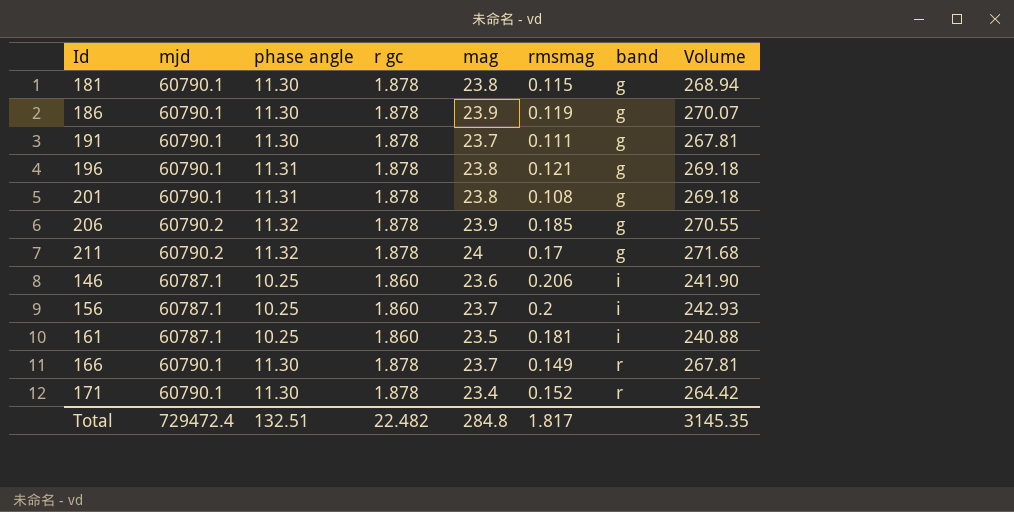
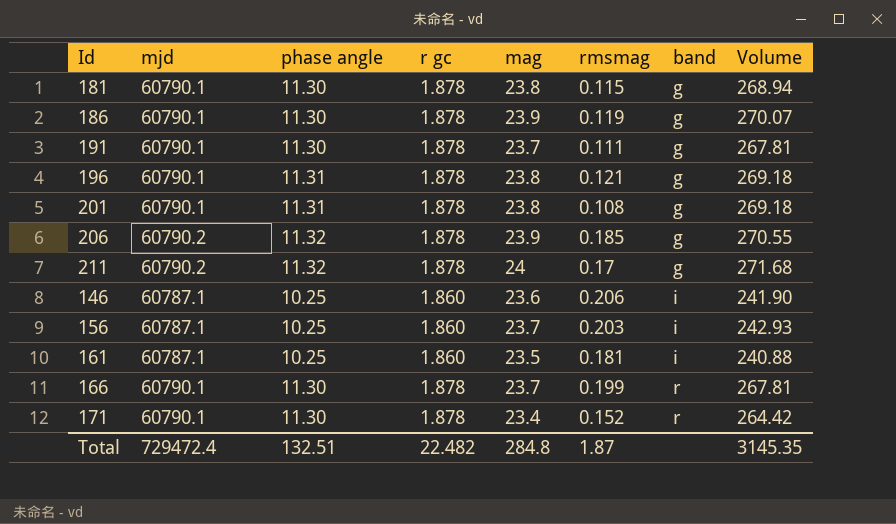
156 | rmsmag: 0.2 -> 0.203
166 | rmsmag: 0.149 -> 0.199
Total | rmsmag: 1.817 -> 1.87

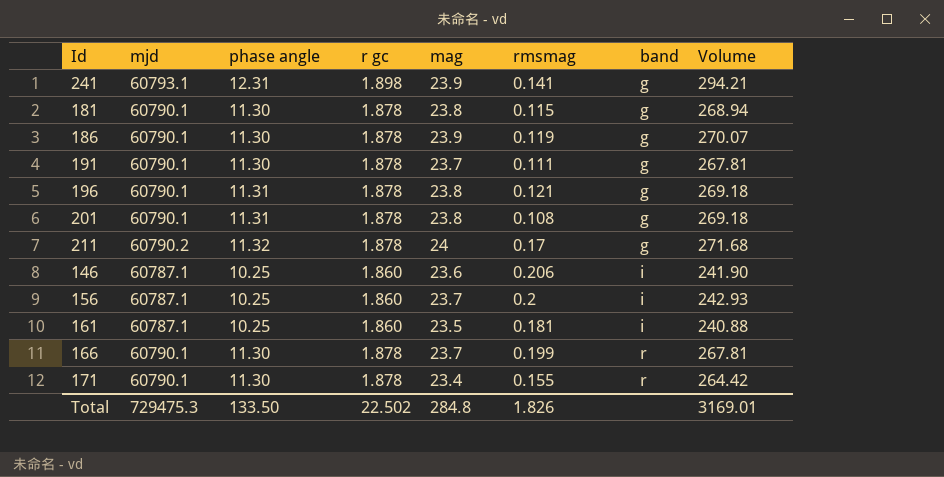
row 206: 60790.2 | 11.32 | 1.878 | 23.9 | 0.185 | g | 270.55 -> none
row 241: none -> 60793.1 | 12.31 | 1.898 | 23.9 | 0.141 | g | 294.21
156 | rmsmag: 0.203 -> 0.2
171 | rmsmag: 0.152 -> 0.155
Total | mjd: 729472.4 -> 729475.3
Total | phase angle: 132.51 -> 133.50
Total | r gc: 22.482 -> 22.502
Total | rmsmag: 1.87 -> 1.826
Total | Volume: 3145.35 -> 3169.01

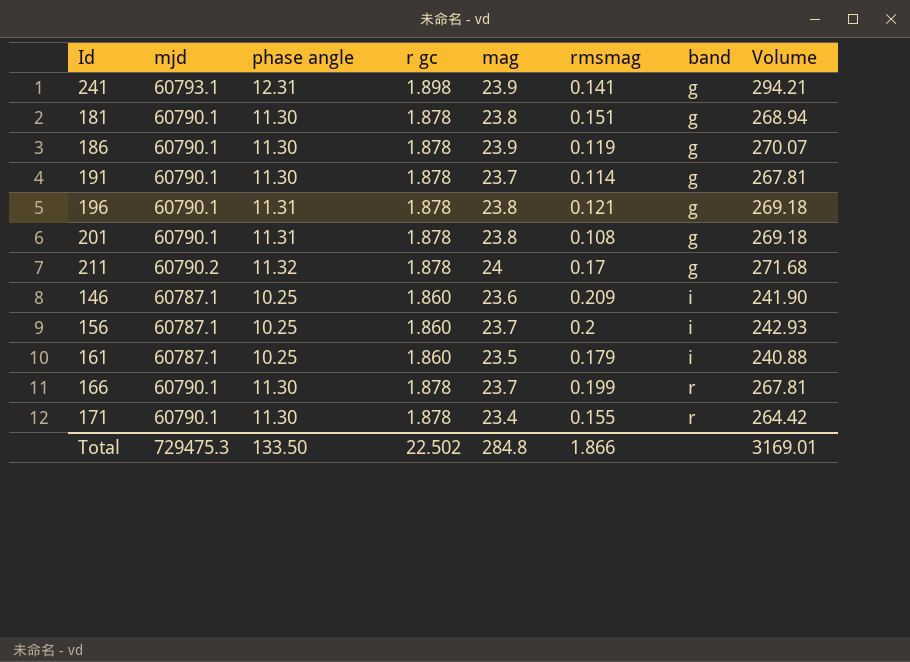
181 | rmsmag: 0.115 -> 0.151
191 | rmsmag: 0.111 -> 0.114
146 | rmsmag: 0.206 -> 0.209
161 | rmsmag: 0.181 -> 0.179
Total | rmsmag: 1.826 -> 1.866

